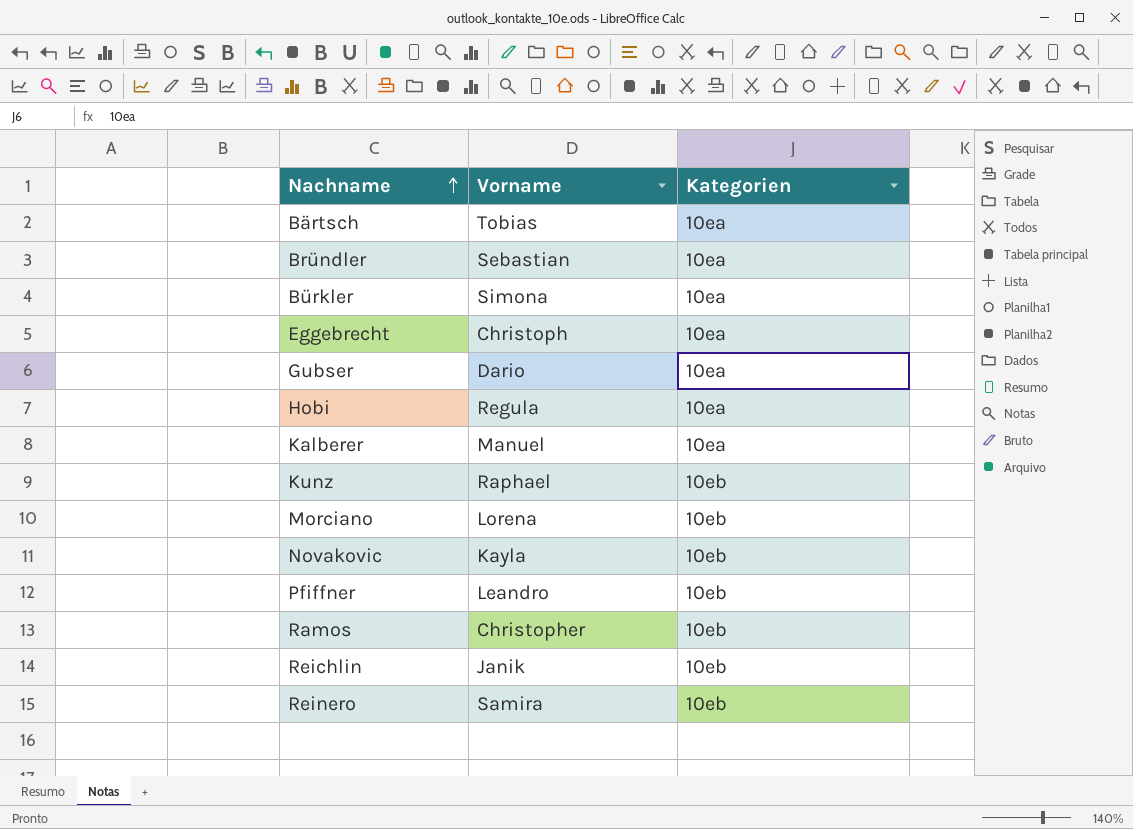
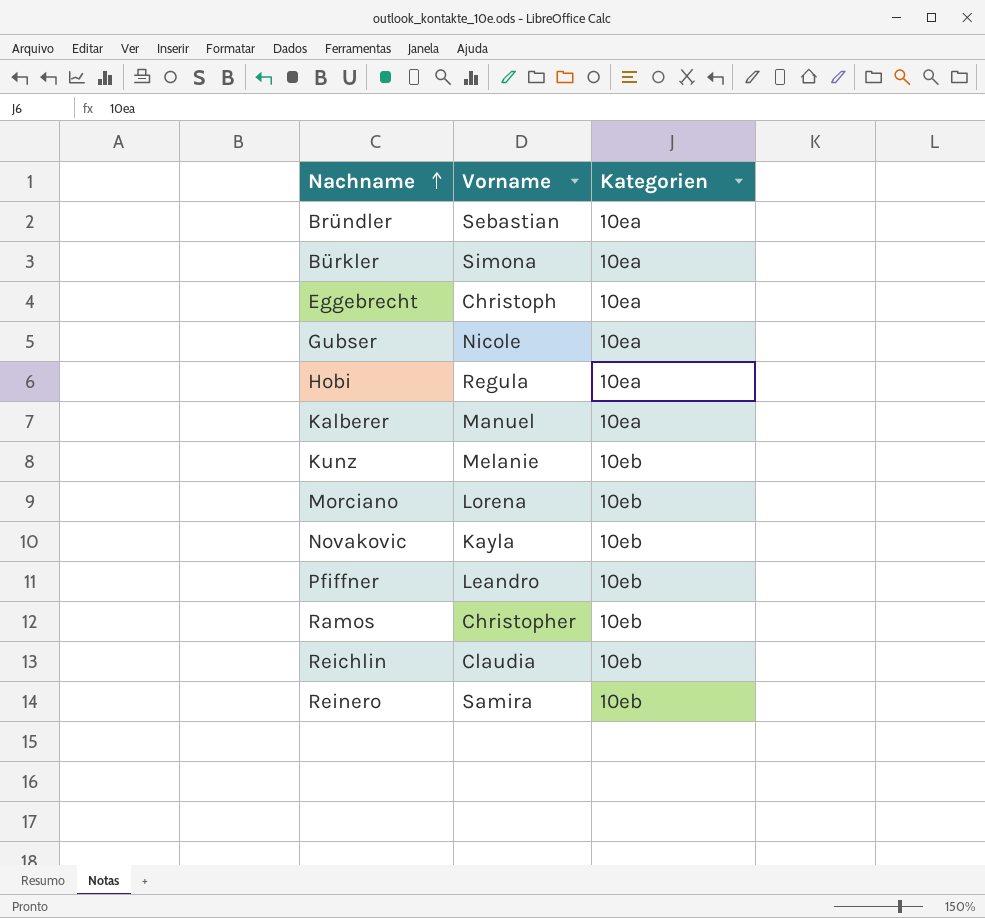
row Bärtsch: Tobias | 10ea -> none
Gubser | Vorname: Dario -> Nicole
Kunz | Vorname: Raphael -> Melanie
Reichlin | Vorname: Janik -> Claudia

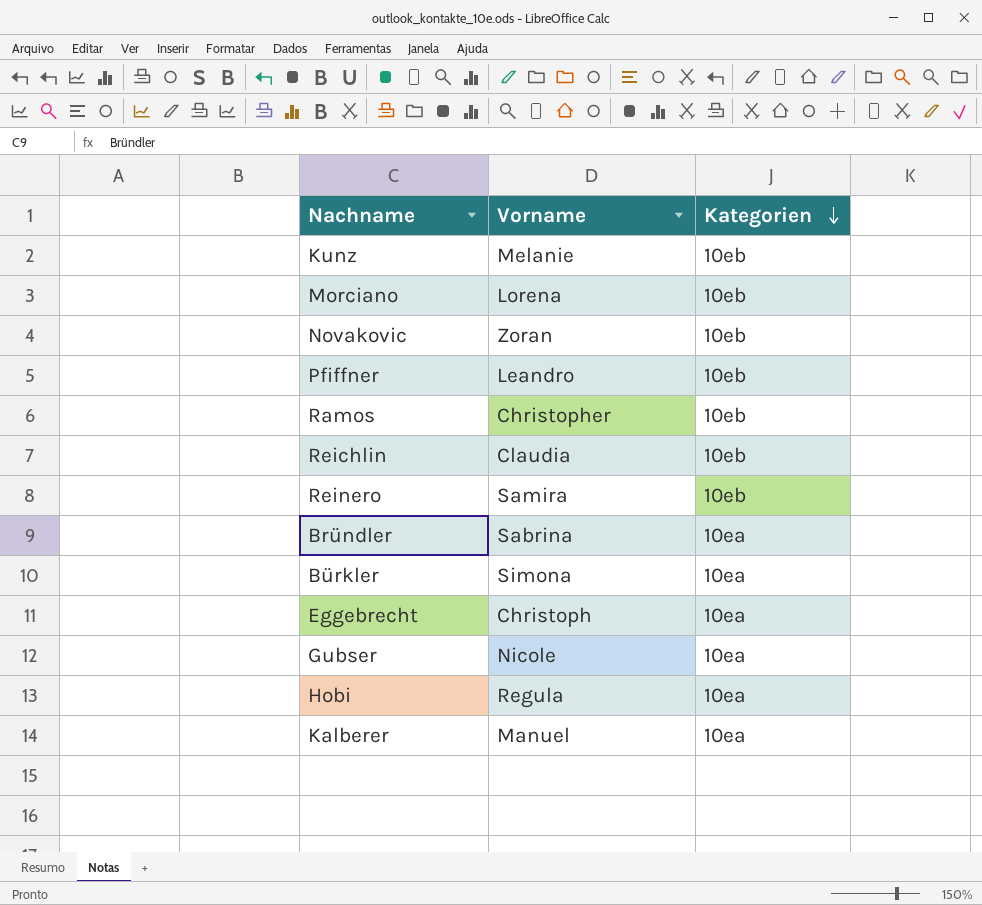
row order: Nachname ascending -> Kategorien descending
Novakovic | Vorname: Kayla -> Zoran
Bründler | Vorname: Sebastian -> Sabrina

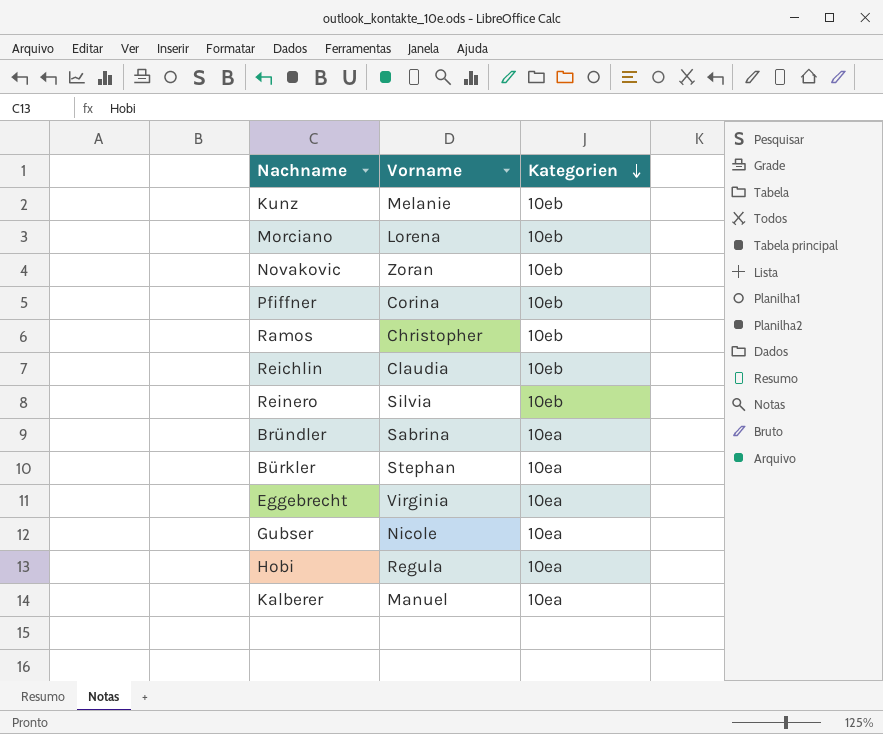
Pfiffner | Vorname: Leandro -> Corina
Reinero | Vorname: Samira -> Silvia
Bürkler | Vorname: Simona -> Stephan
Eggebrecht | Vorname: Christoph -> Virginia

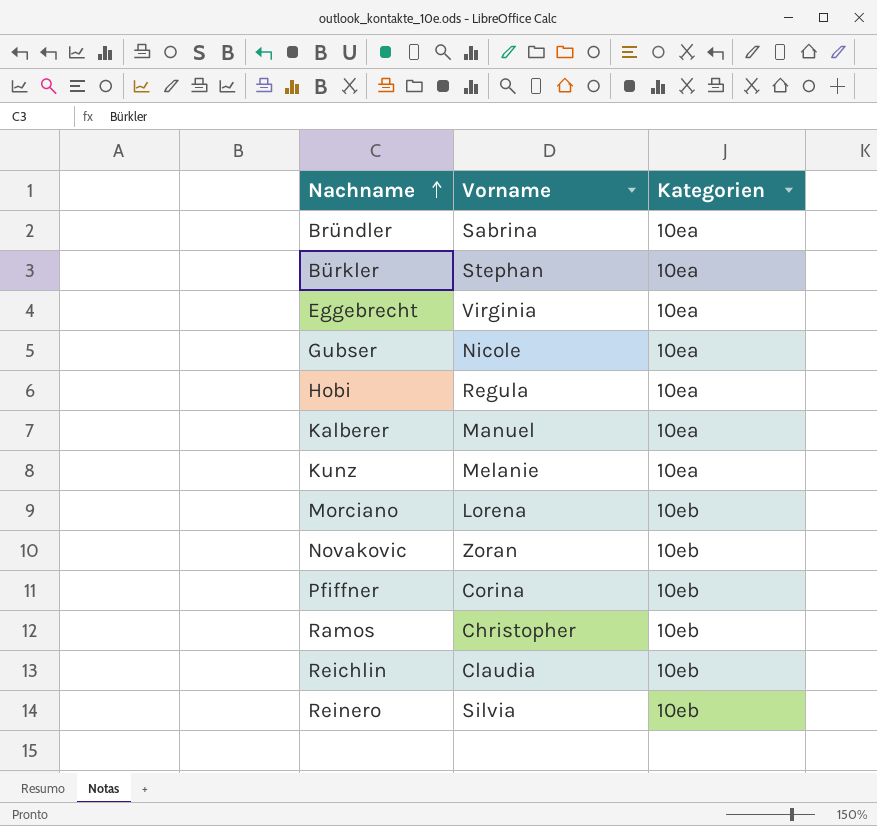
row order: Kategorien descending -> Nachname ascending
Kunz | Kategorien: 10eb -> 10ea

